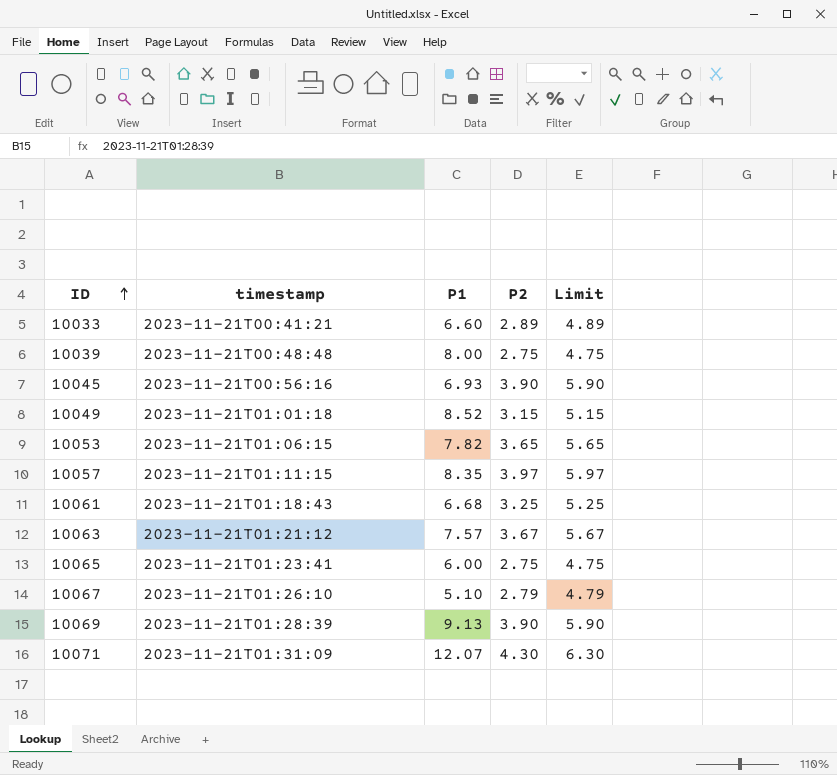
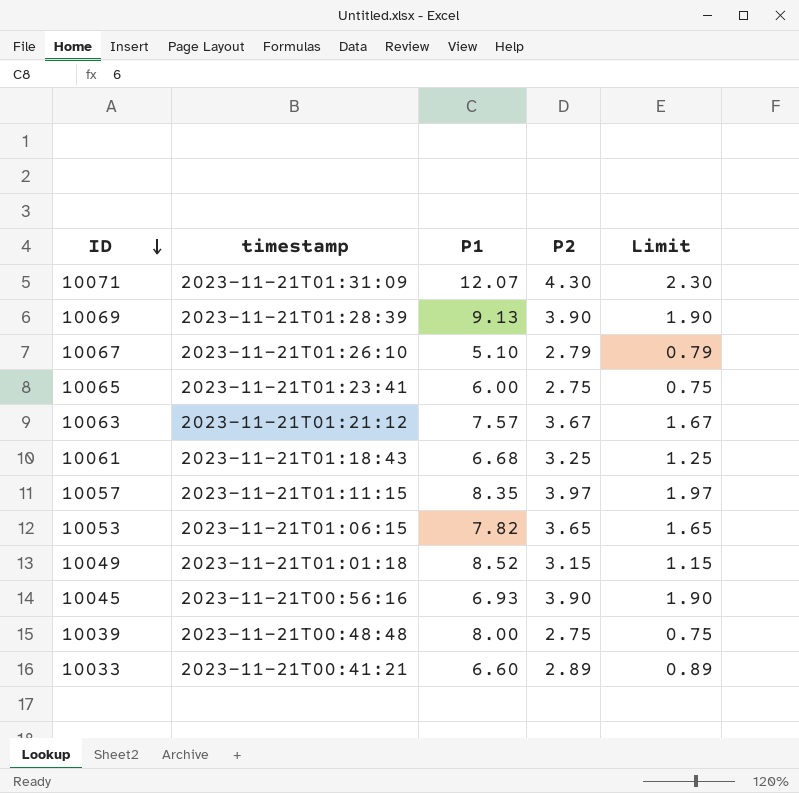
row order: ID ascending -> ID descending
column Limit | formula: [P2] + 2 -> [P2] - 2

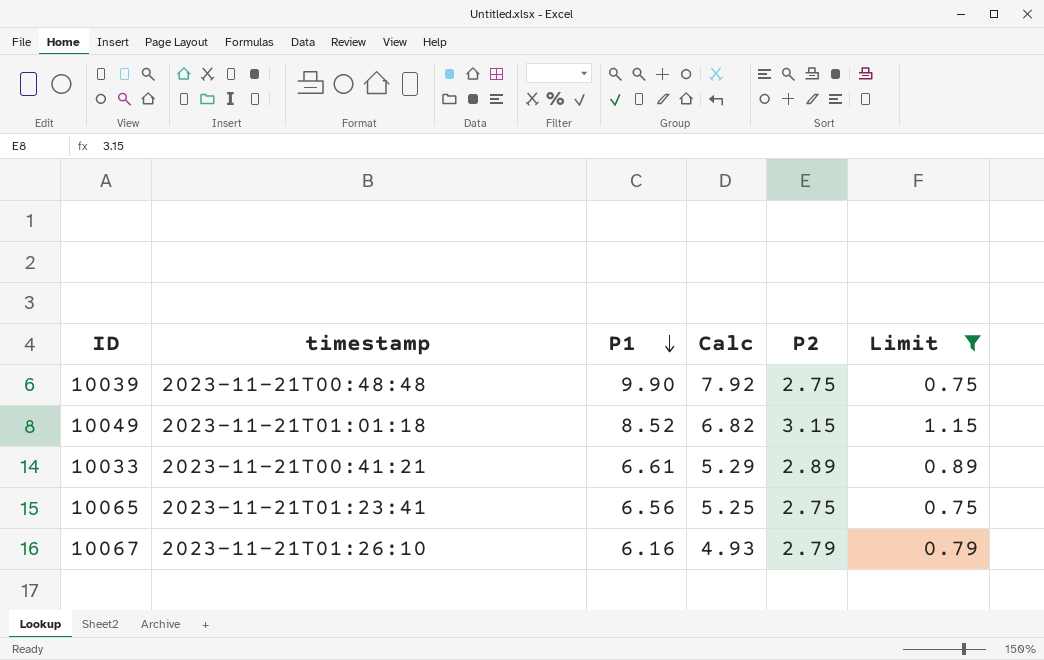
filter: none -> Limit <= 1.15
row order: ID descending -> P1 descending
column Calc | formula: none -> [P1] * 0.8
10039 | P1: 8.00 -> 9.90
10033 | P1: 6.60 -> 6.61
10065 | P1: 6.00 -> 6.56
10067 | P1: 5.10 -> 6.16

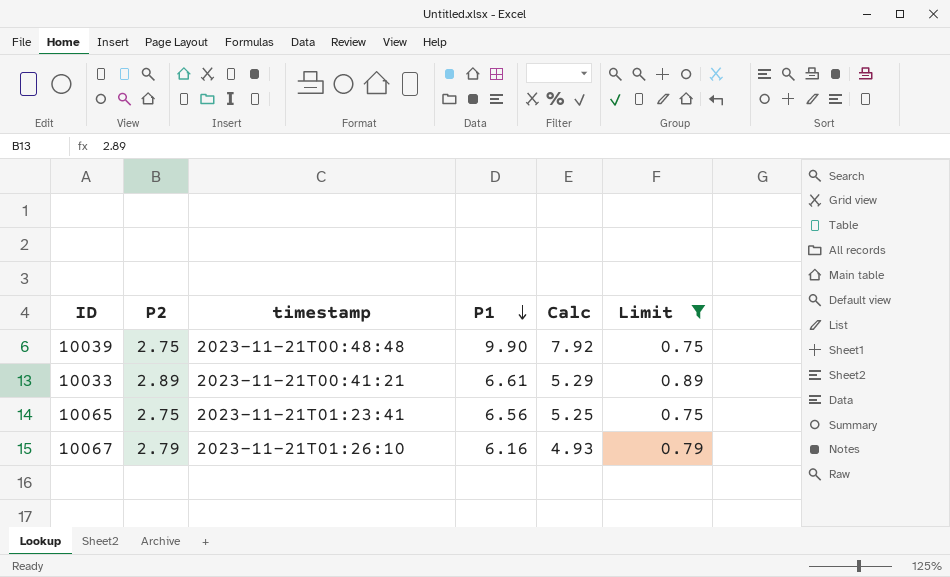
column P2 | position: 5 -> 2
row 10049: 2023-11-21T01:01:18 | 8.52 | 6.82 | 3.15 | 1.15 -> none

